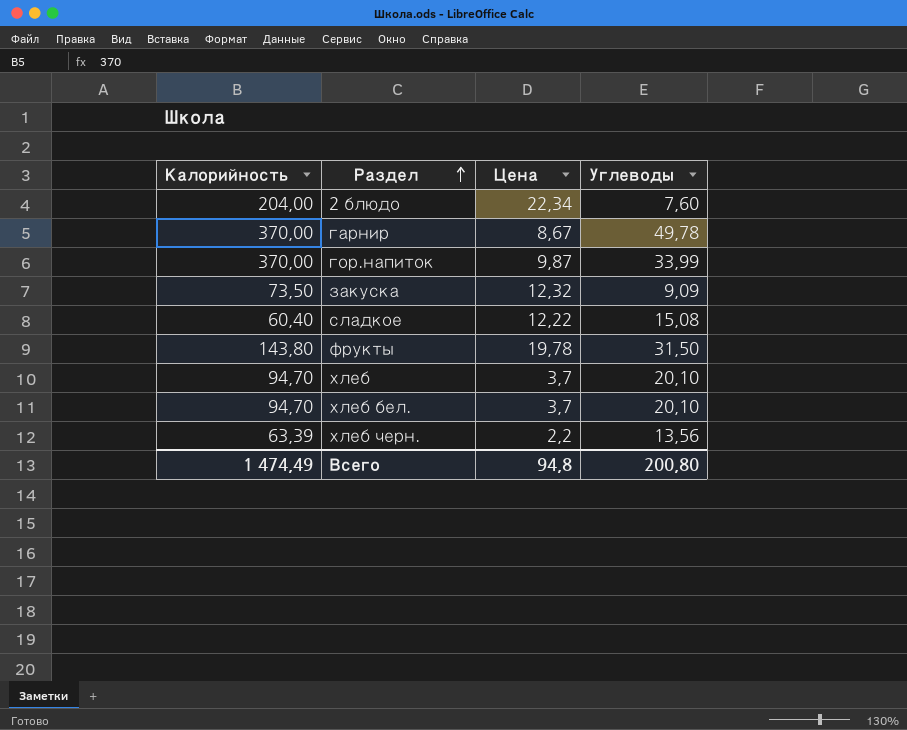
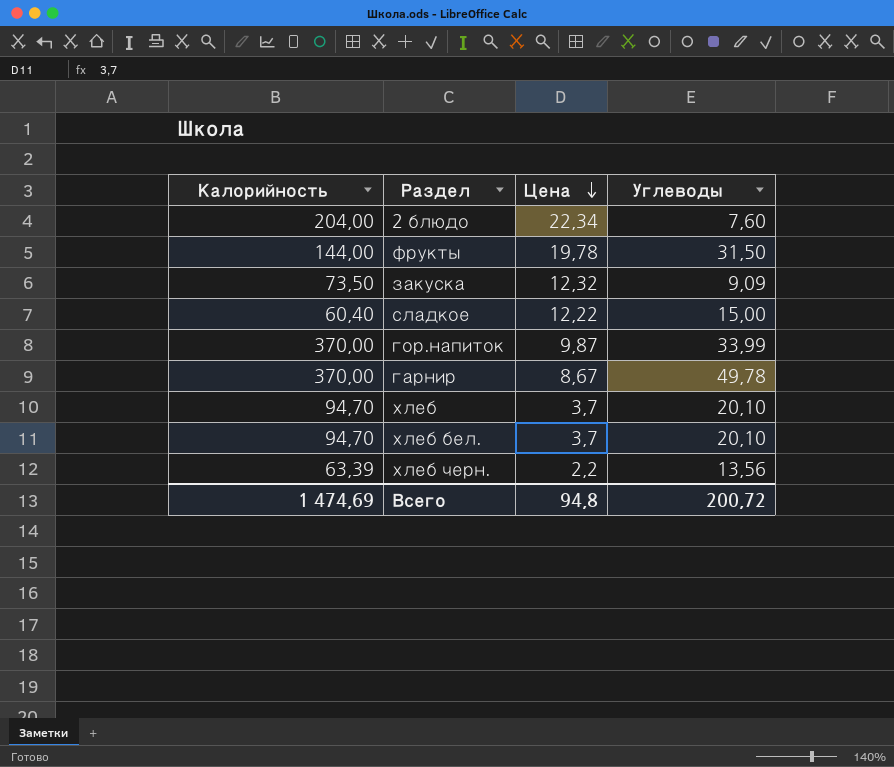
row order: Раздел ascending -> Цена descending
фрукты | Калорийность: 143,80 -> 144,00
сладкое | Углеводы: 15,08 -> 15,00
Всего | Калорийность: 1 474,49 -> 1 474,69
Всего | Углеводы: 200,80 -> 200,72

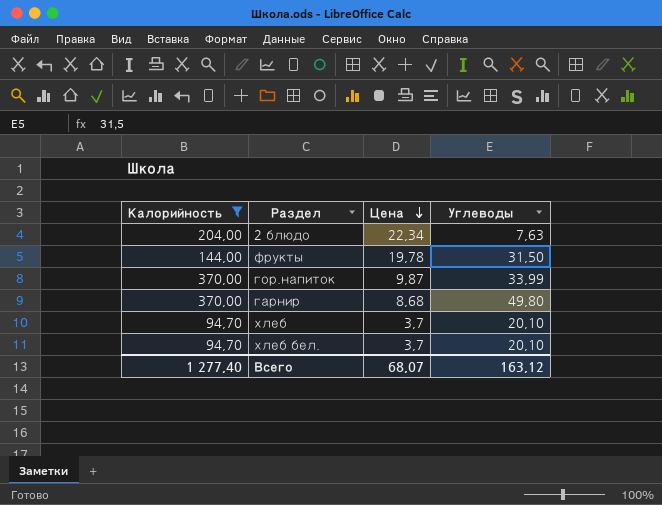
filter: none -> Калорийность >= 94,70
2 блюдо | Углеводы: 7,60 -> 7,63
гарнир | Цена: 8,67 -> 8,68
гарнир | Углеводы: 49,78 -> 49,80
Всего | Калорийность: 1 474,69 -> 1 277,40
Всего | Цена: 94,8 -> 68,07
Всего | Углеводы: 200,72 -> 163,12

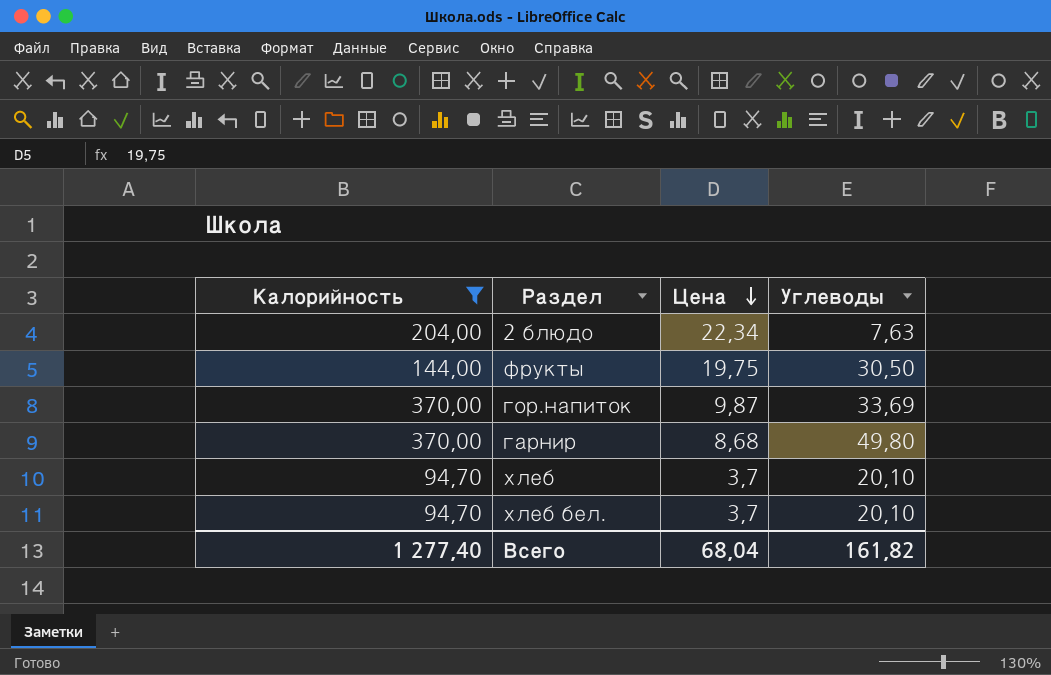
фрукты | Цена: 19,78 -> 19,75
фрукты | Углеводы: 31,50 -> 30,50
гор.напиток | Углеводы: 33,99 -> 33,69
Всего | Цена: 68,07 -> 68,04
Всего | Углеводы: 163,12 -> 161,82

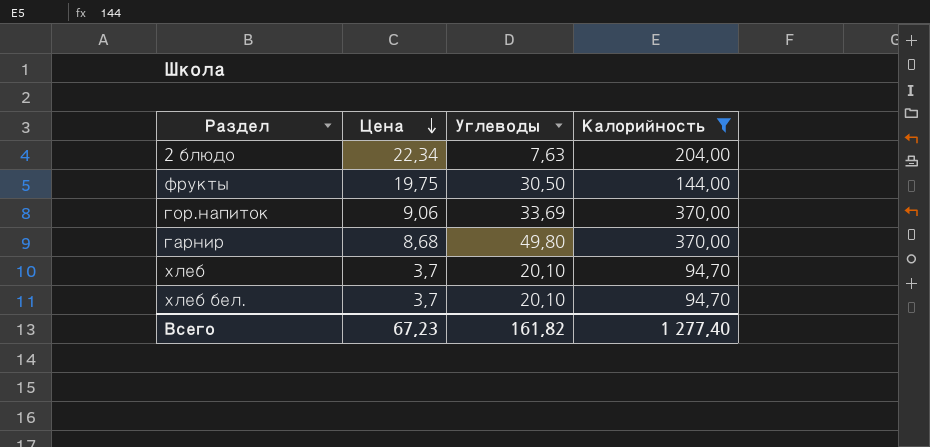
column Калорийность | position: 1 -> 4
гор.напиток | Цена: 9,87 -> 9,06
Всего | Цена: 68,04 -> 67,23

